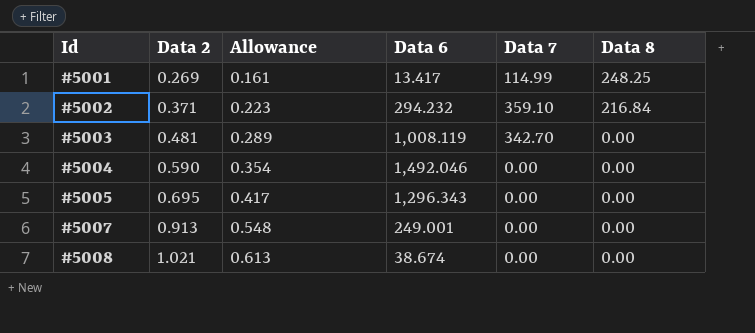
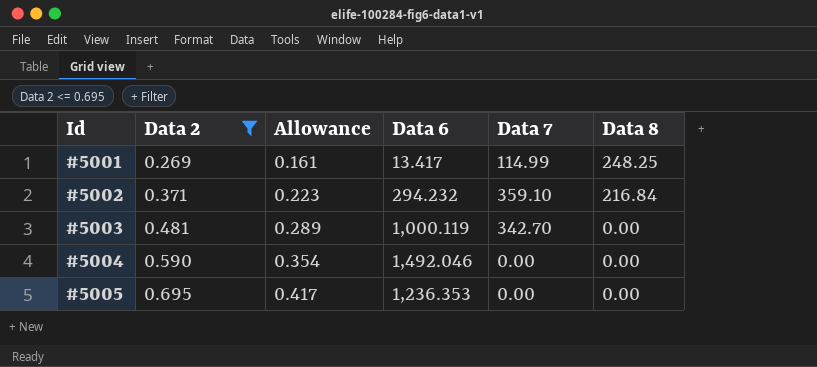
filter: none -> Data 2 <= 0.695
#5003 | Data 6: 1,008.119 -> 1,000.119
#5005 | Data 6: 1,296.343 -> 1,236.353

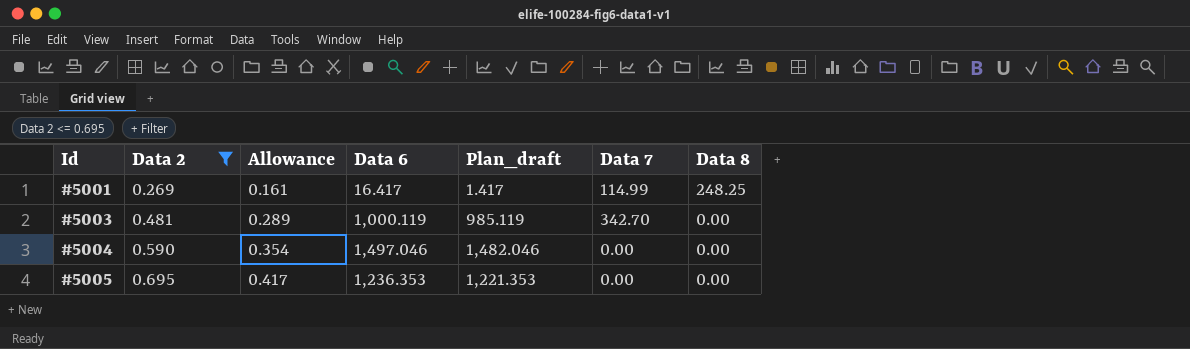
column Plan_draft | formula: none -> [Data 6] - 15
row #5002: 0.371 | 0.223 | 294.232 | 359.10 | 216.84 -> none
#5001 | Data 6: 13.417 -> 16.417
#5004 | Data 6: 1,492.046 -> 1,497.046

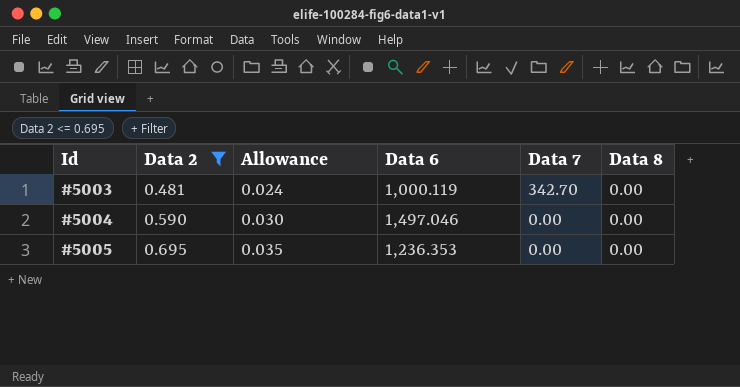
column Plan_draft | formula: [Data 6] - 15 -> none
column Allowance | formula: [Data 2] * 0.6 -> [Data 2] * 0.05
row #5001: 0.269 | 0.161 | 16.417 | 1.417 | 114.99 | 248.25 -> none

